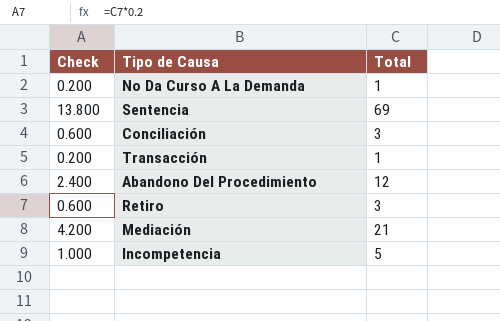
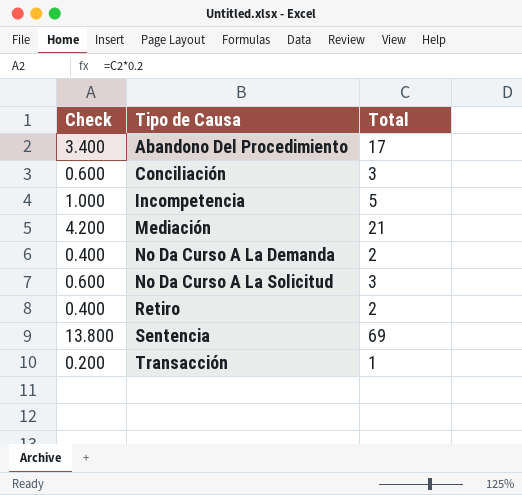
row order: none -> Tipo de Causa ascending
Abandono Del Procedimiento | Check: 2.400 -> 3.400
Abandono Del Procedimiento | Total: 12 -> 17
No Da Curso A La Demanda | Check: 0.200 -> 0.400
No Da Curso A La Demanda | Total: 1 -> 2
row No Da Curso A La Solicitud: none -> 0.600 | 3
Retiro | Check: 0.600 -> 0.400
Retiro | Total: 3 -> 2

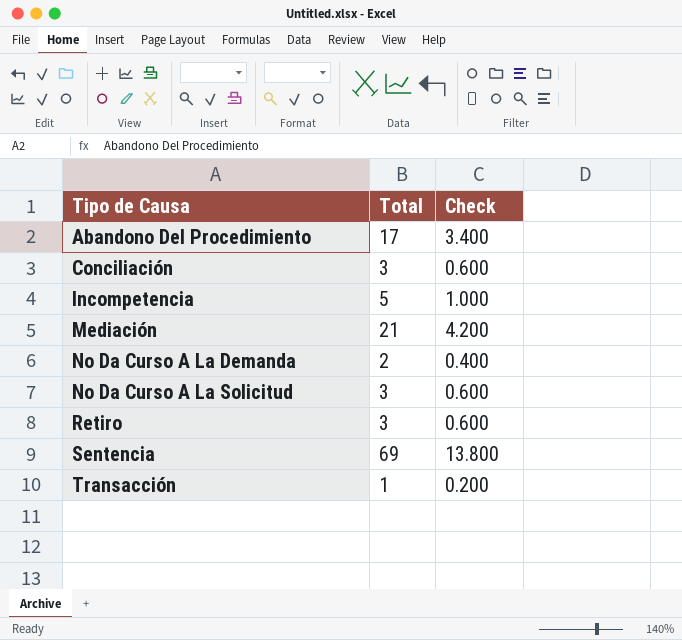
column Check | position: 1 -> 3
Retiro | Total: 2 -> 3
Retiro | Check: 0.400 -> 0.600

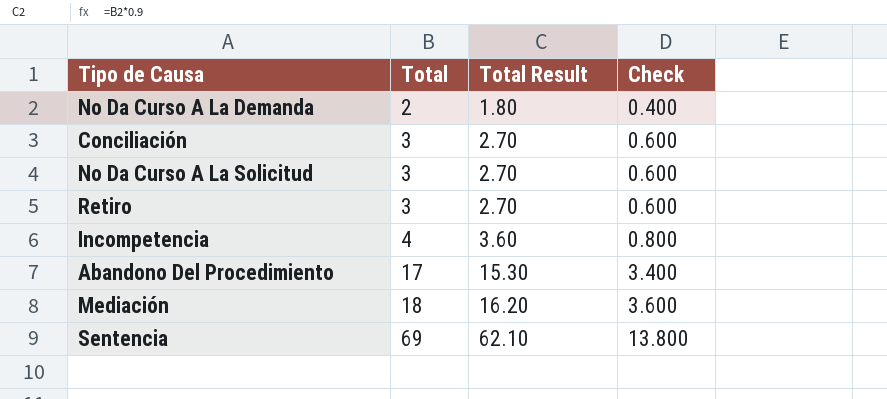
row order: Tipo de Causa ascending -> Total ascending
column Total Result | formula: none -> [Total] * 0.9
row Transacción: 1 | 0.200 -> none
Incompetencia | Total: 5 -> 4
Incompetencia | Check: 1.000 -> 0.800
Mediación | Total: 21 -> 18
Mediación | Check: 4.200 -> 3.600

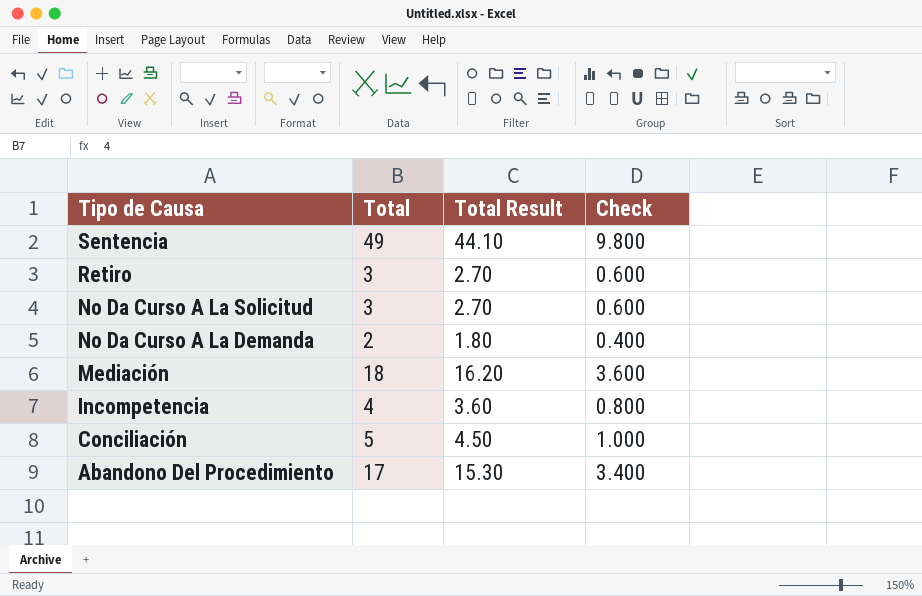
row order: Total ascending -> Tipo de Causa descending
Sentencia | Total: 69 -> 49
Sentencia | Total Result: 62.10 -> 44.10
Sentencia | Check: 13.800 -> 9.800
Conciliación | Total: 3 -> 5
Conciliación | Total Result: 2.70 -> 4.50
Conciliación | Check: 0.600 -> 1.000

